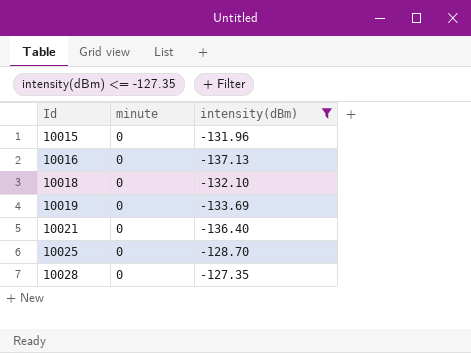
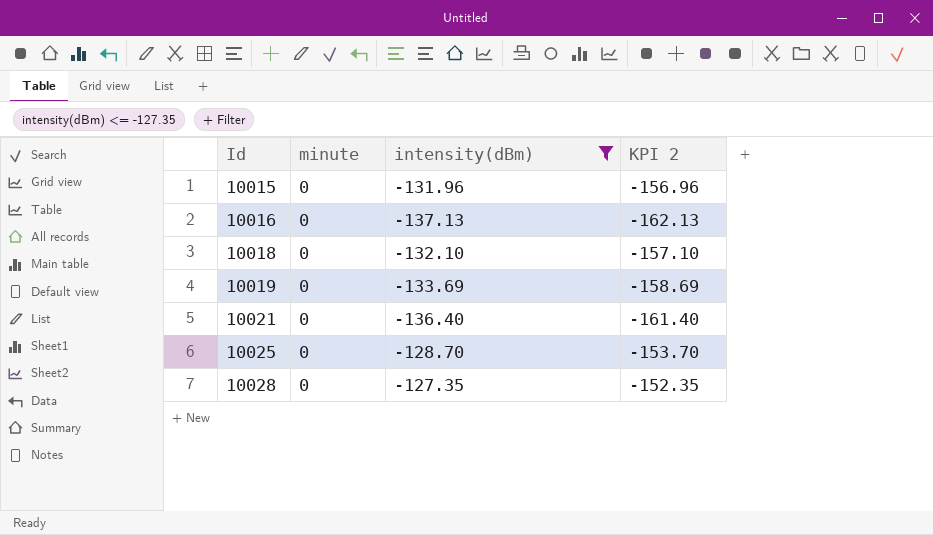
column KPI 2 | formula: none -> [intensity(dBm)] - 25

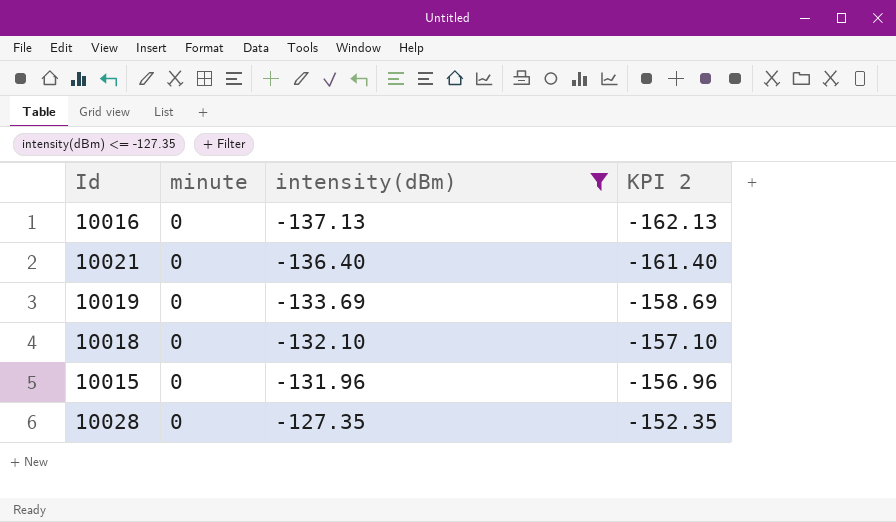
row order: Id ascending -> intensity(dBm) ascending
row 10025: 0 | -128.70 | -153.70 -> none

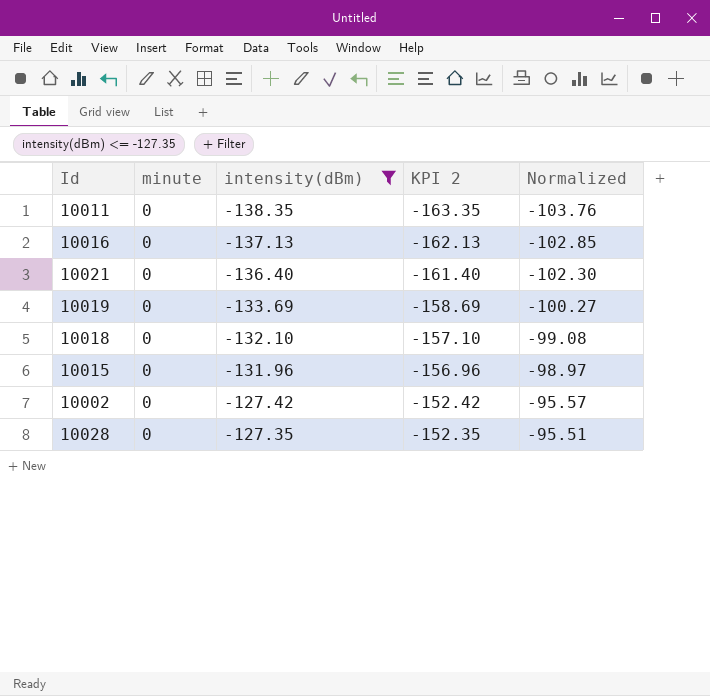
column Normalized | formula: none -> [intensity(dBm)] * 0.75
row 10011: none -> 0 | -138.35 | -163.35 | -103.76
row 10002: none -> 0 | -127.42 | -152.42 | -95.57

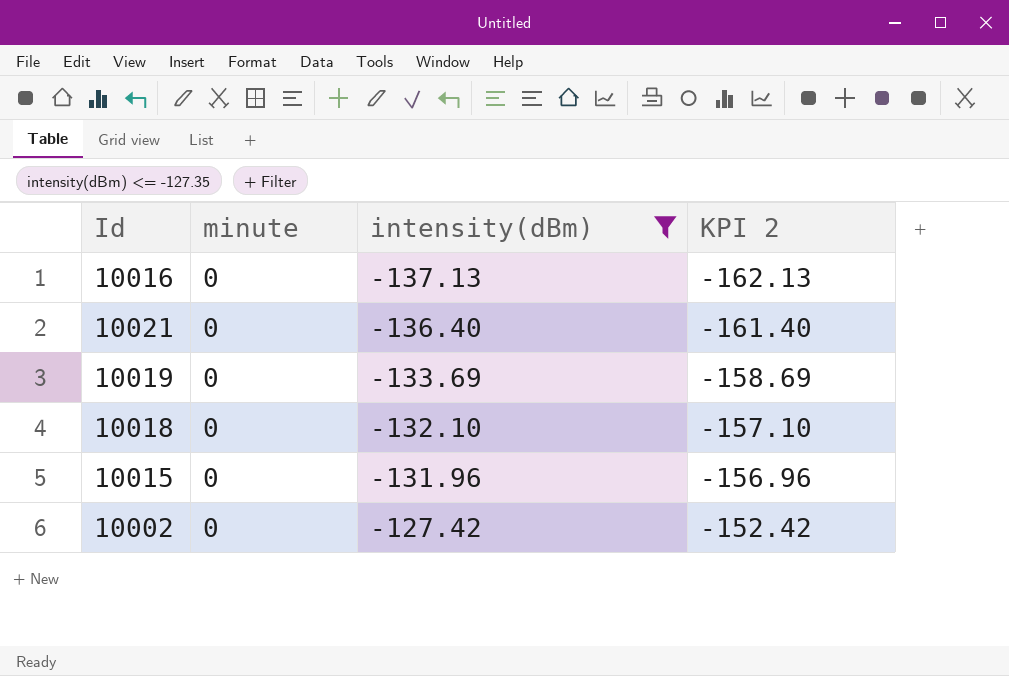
column Normalized | formula: [intensity(dBm)] * 0.75 -> none
row 10011: 0 | -138.35 | -163.35 | -103.76 -> none
row 10028: 0 | -127.35 | -152.35 | -95.51 -> none

